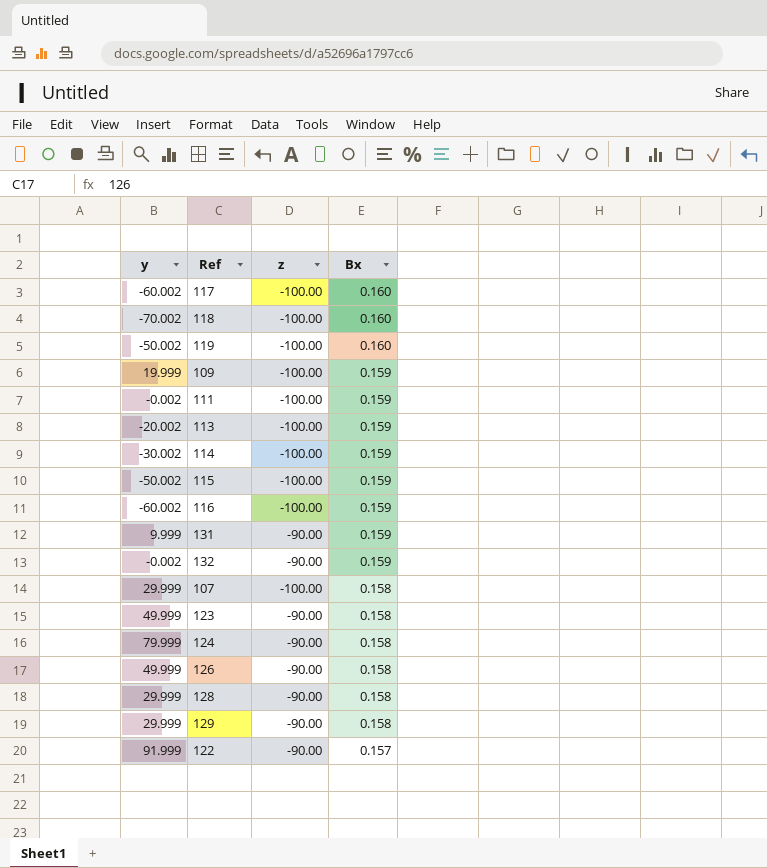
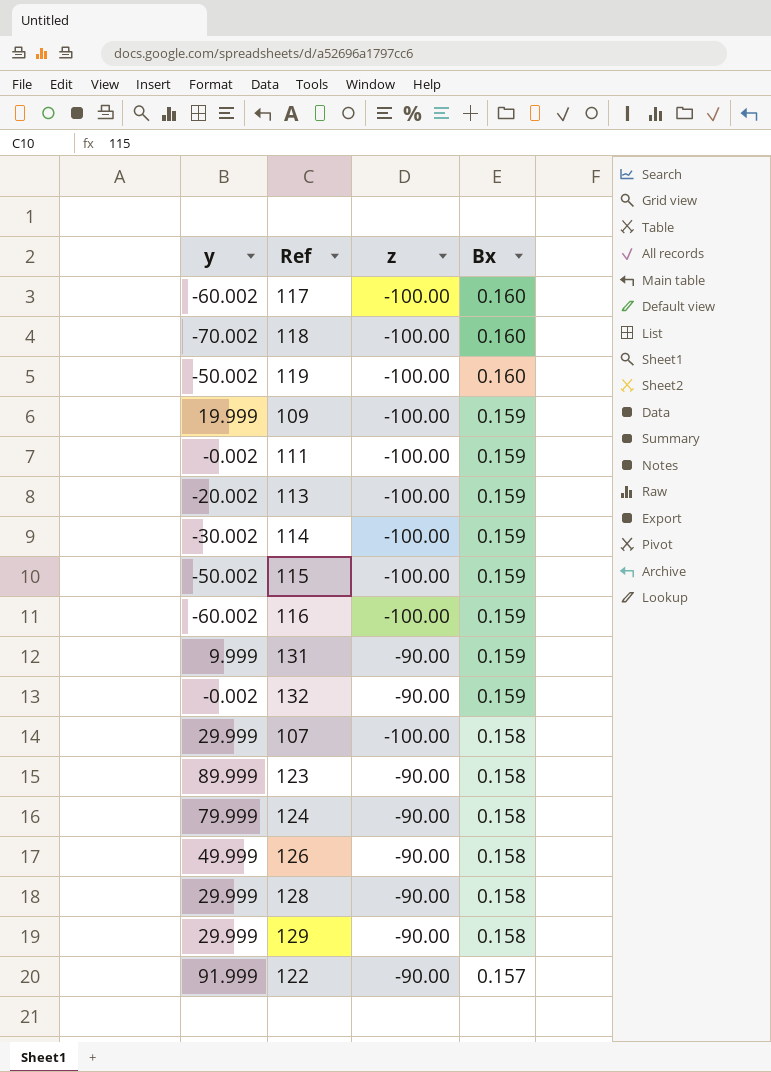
123 | y: 49.999 -> 89.999

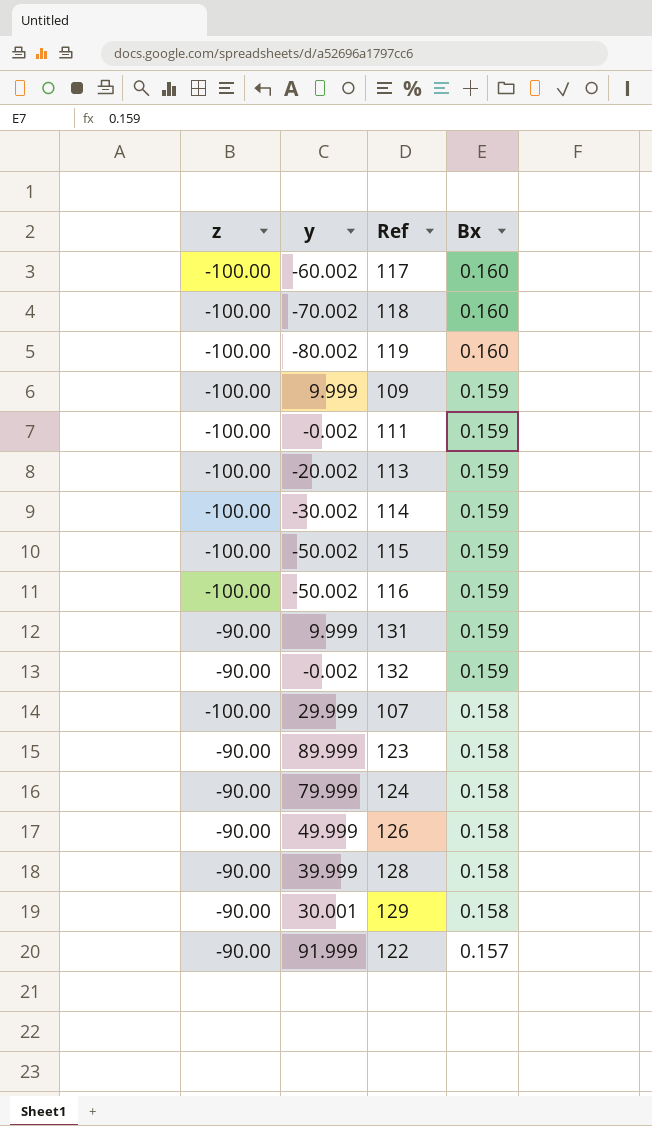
column z | position: 3 -> 1
119 | y: -50.002 -> -80.002
109 | y: 19.999 -> 9.999
116 | y: -60.002 -> -50.002
128 | y: 29.999 -> 39.999
129 | y: 29.999 -> 30.001

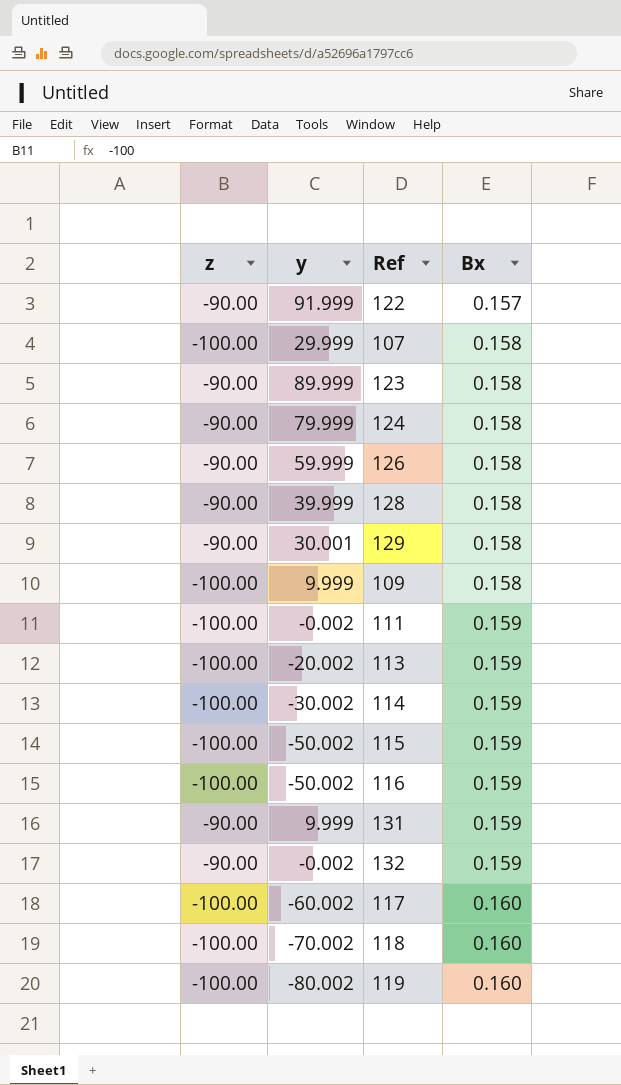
row order: Bx descending -> Bx ascending
126 | y: 49.999 -> 59.999
109 | Bx: 0.159 -> 0.158

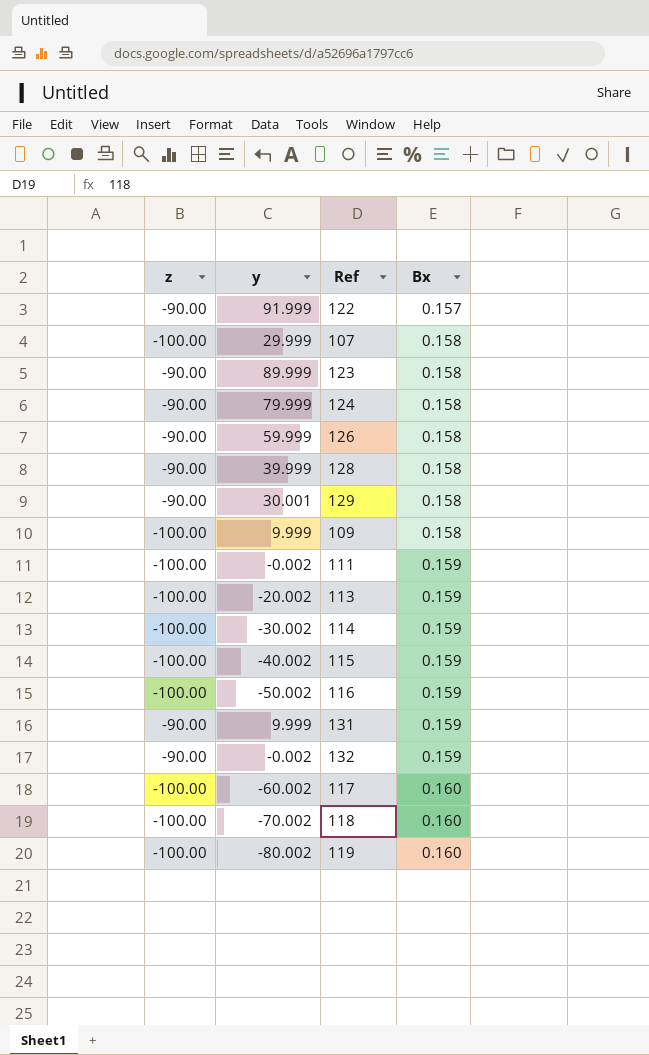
115 | y: -50.002 -> -40.002

